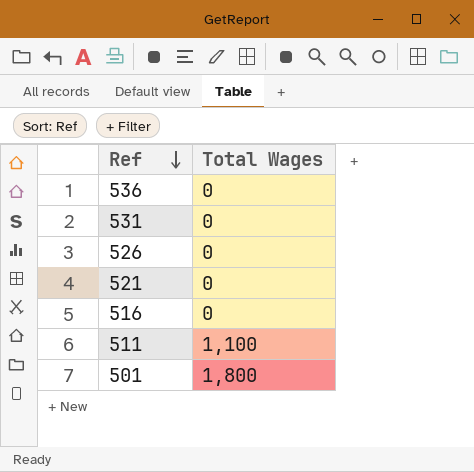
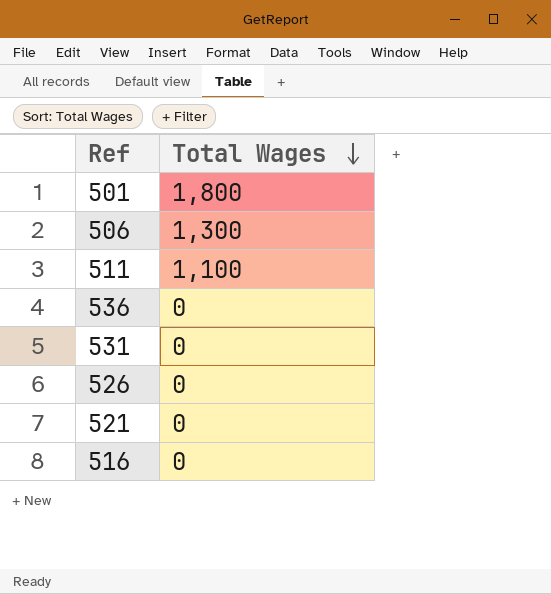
row order: Ref descending -> Total Wages descending
row 506: none -> 1,300

